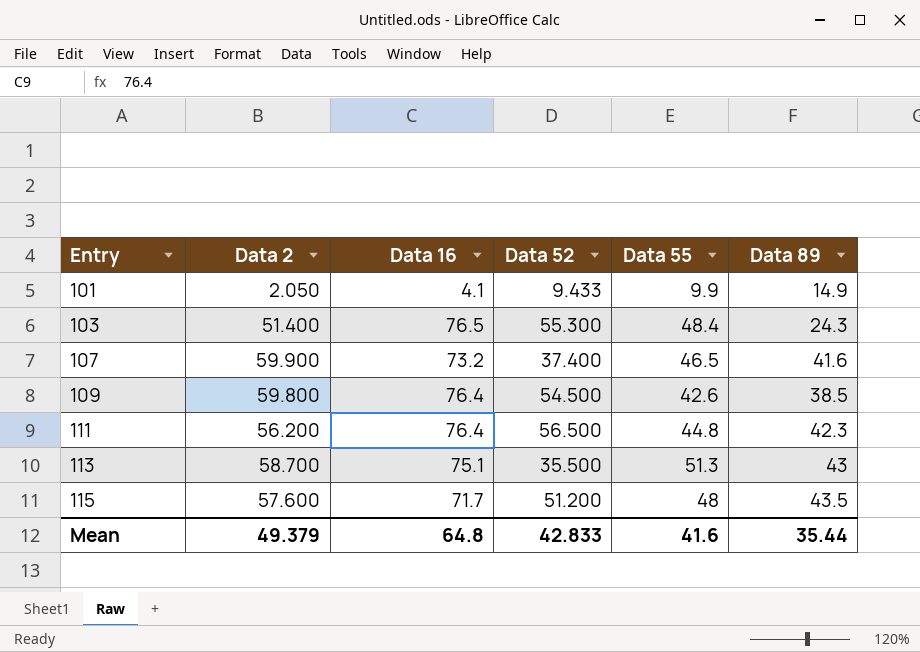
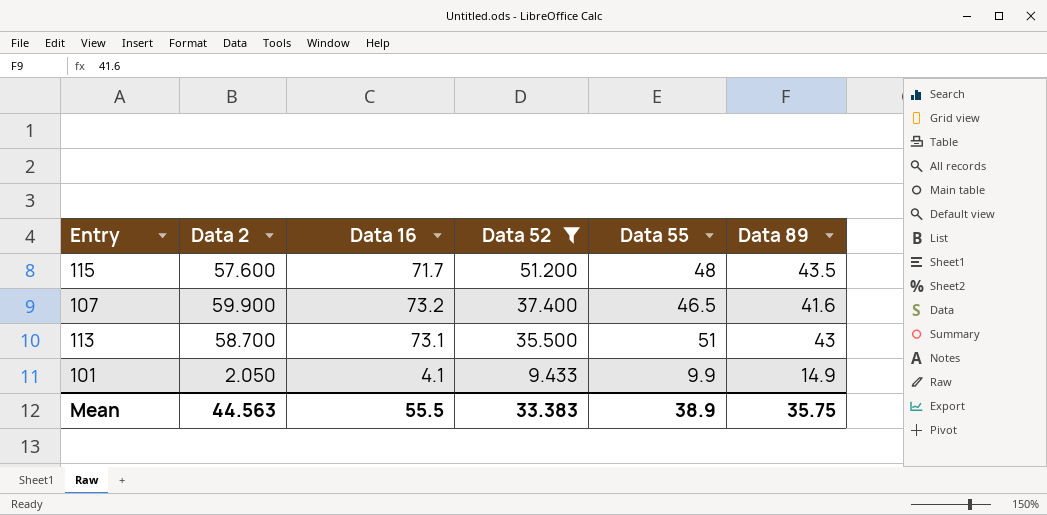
filter: none -> Data 52 <= 51.200
row order: Entry ascending -> Data 52 descending
113 | Data 16: 75.1 -> 73.1
113 | Data 55: 51.3 -> 51
Mean | Data 2: 49.379 -> 44.563
Mean | Data 16: 64.8 -> 55.5
Mean | Data 52: 42.833 -> 33.383
Mean | Data 55: 41.6 -> 38.9
Mean | Data 89: 35.44 -> 35.75

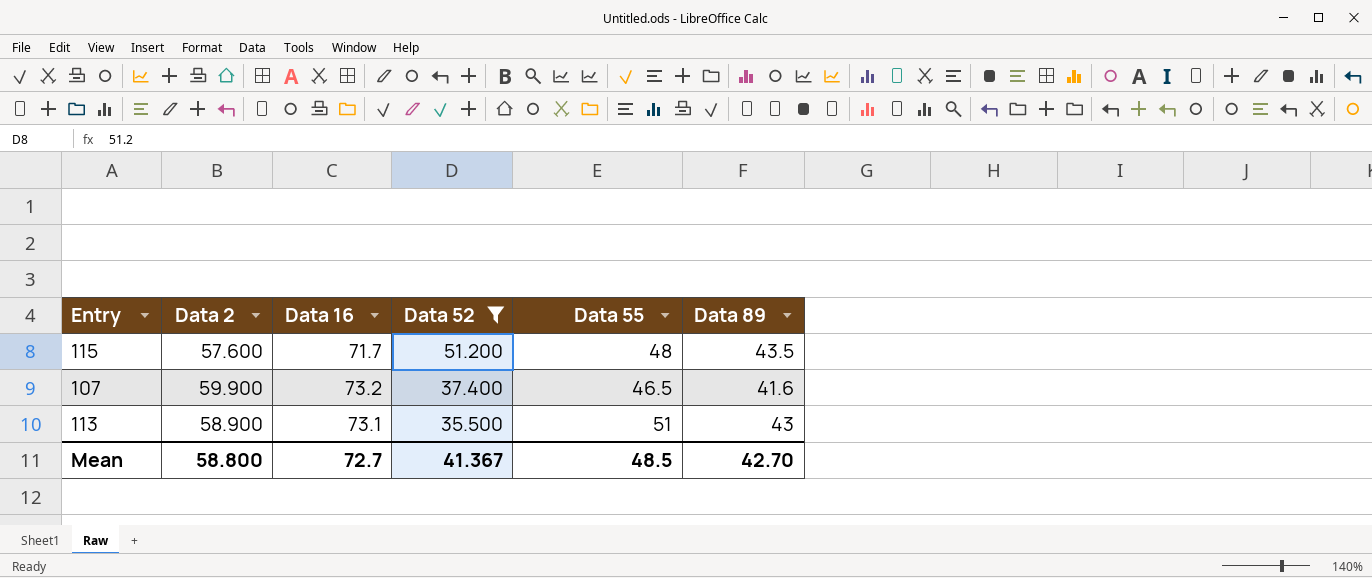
row 101: 2.050 | 4.1 | 9.433 | 9.9 | 14.9 -> none
113 | Data 2: 58.700 -> 58.900
Mean | Data 2: 44.563 -> 58.800
Mean | Data 16: 55.5 -> 72.7
Mean | Data 52: 33.383 -> 41.367
Mean | Data 55: 38.9 -> 48.5
Mean | Data 89: 35.75 -> 42.70

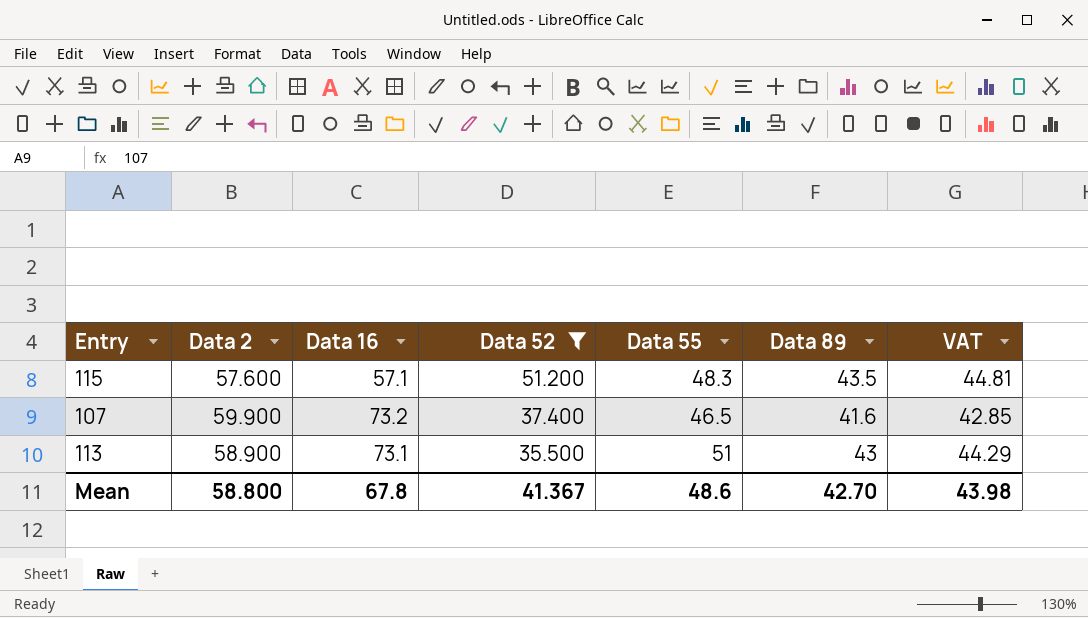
column VAT | formula: none -> [Data 89] * 1.03
115 | Data 16: 71.7 -> 57.1
115 | Data 55: 48 -> 48.3
Mean | Data 16: 72.7 -> 67.8
Mean | Data 55: 48.5 -> 48.6

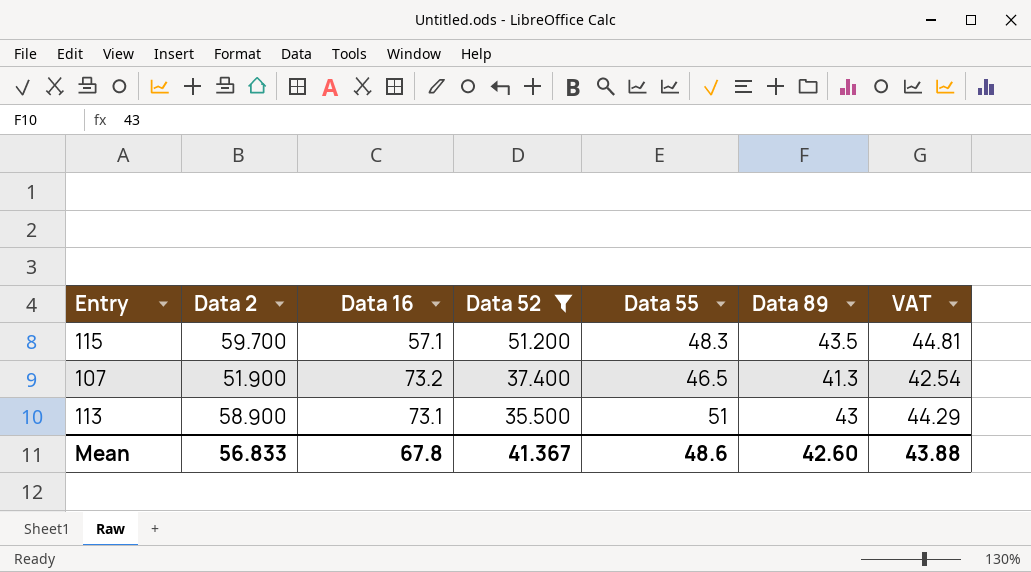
115 | Data 2: 57.600 -> 59.700
107 | Data 2: 59.900 -> 51.900
107 | Data 89: 41.6 -> 41.3
107 | VAT: 42.85 -> 42.54
Mean | Data 2: 58.800 -> 56.833
Mean | Data 89: 42.70 -> 42.60
Mean | VAT: 43.98 -> 43.88

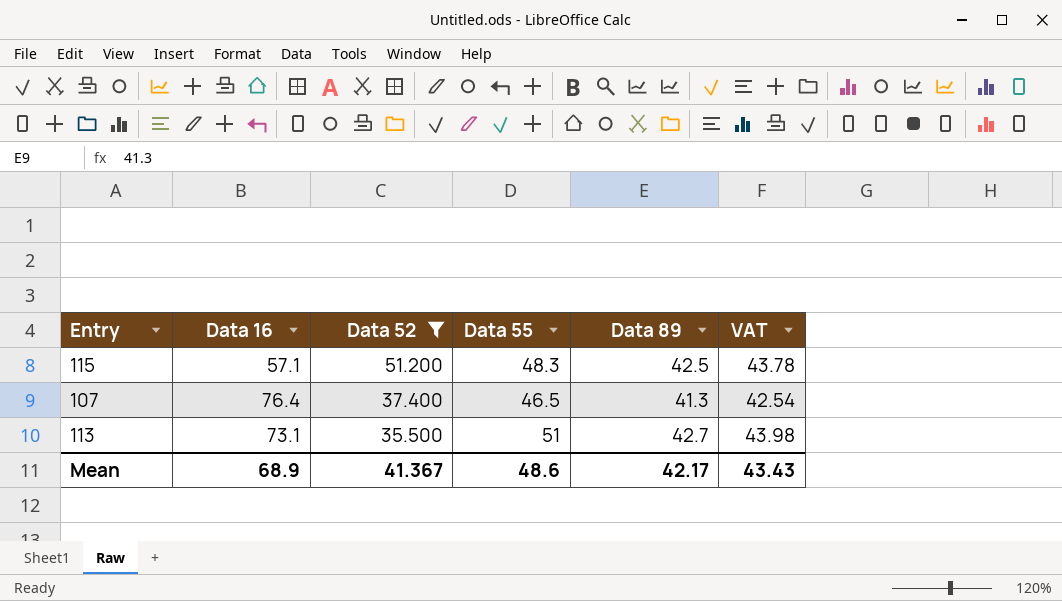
column Data 2 | position: 2 -> none
115 | Data 89: 43.5 -> 42.5
115 | VAT: 44.81 -> 43.78
107 | Data 16: 73.2 -> 76.4
113 | Data 89: 43 -> 42.7
113 | VAT: 44.29 -> 43.98
Mean | Data 16: 67.8 -> 68.9
Mean | Data 89: 42.60 -> 42.17
Mean | VAT: 43.88 -> 43.43

